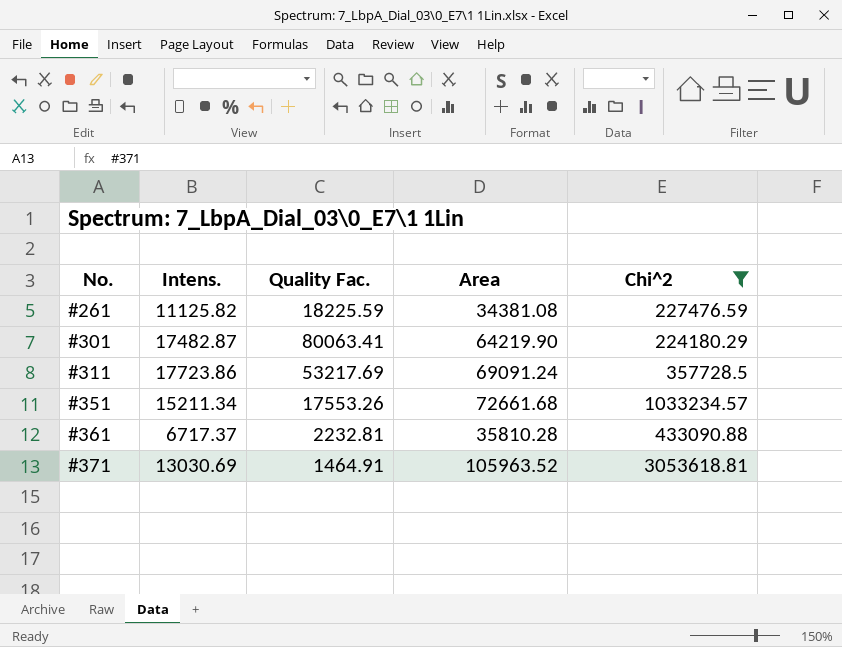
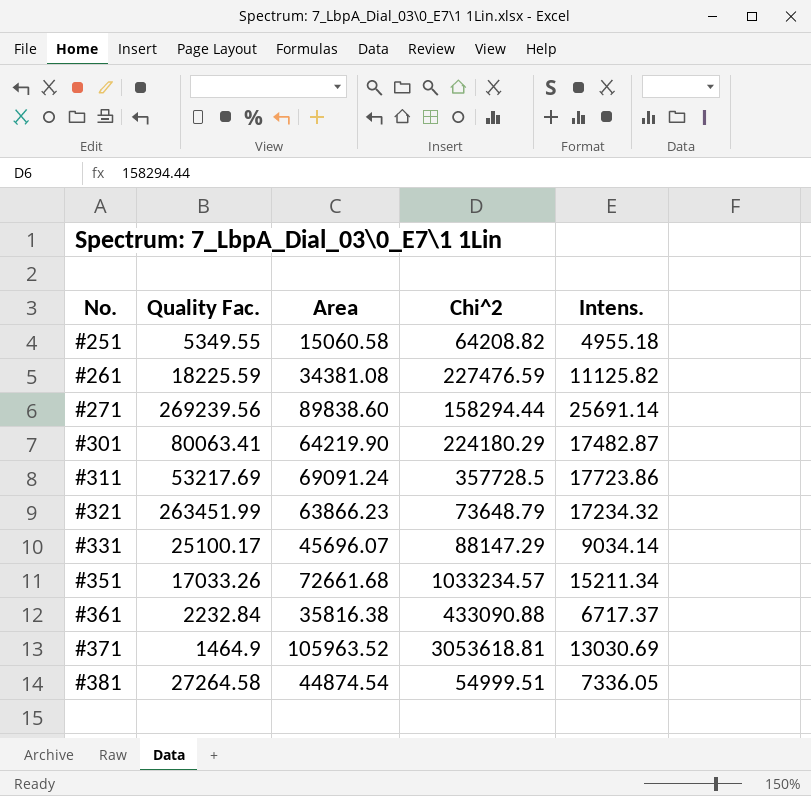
filter: Chi^2 >= 224180.29 -> none
column Intens. | position: 2 -> 5
#351 | Quality Fac.: 17553.26 -> 17033.26
#361 | Quality Fac.: 2232.81 -> 2232.84
#361 | Area: 35810.28 -> 35816.38
#371 | Quality Fac.: 1464.91 -> 1464.9

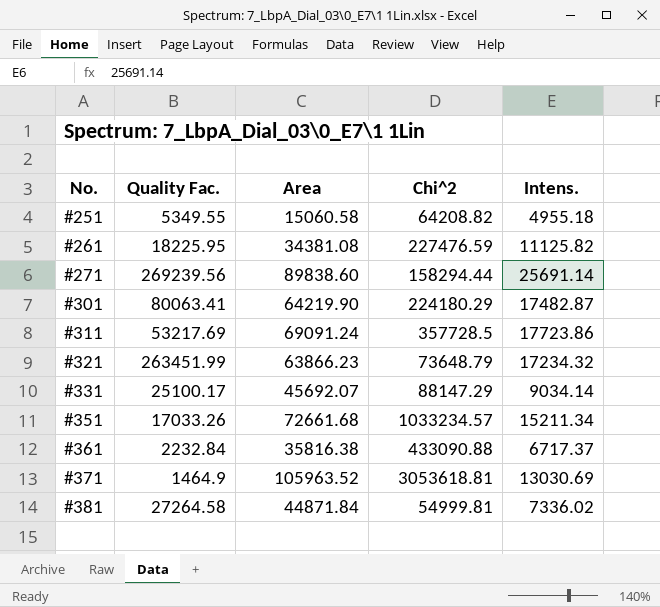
#261 | Quality Fac.: 18225.59 -> 18225.95
#331 | Area: 45696.07 -> 45692.07
#381 | Area: 44874.54 -> 44871.84
#381 | Chi^2: 54999.51 -> 54999.81
#381 | Intens.: 7336.05 -> 7336.02

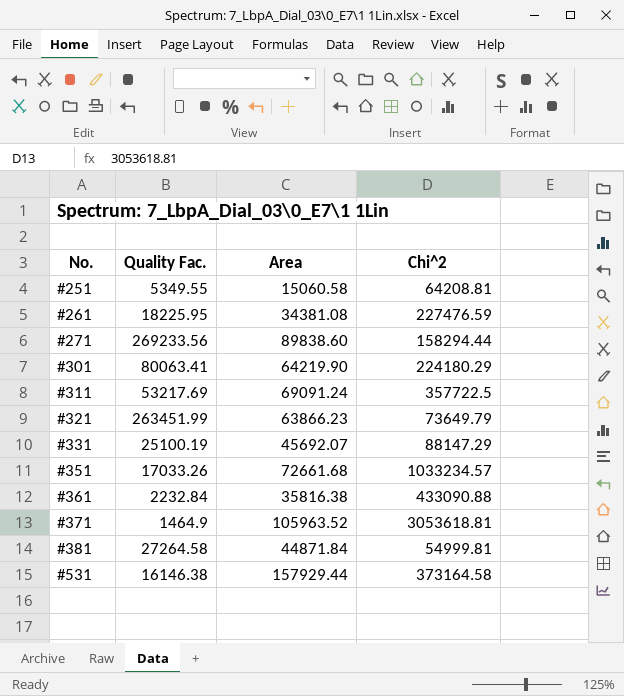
column Intens. | position: 5 -> none
#251 | Chi^2: 64208.82 -> 64208.81
#271 | Quality Fac.: 269239.56 -> 269233.56
#311 | Chi^2: 357728.5 -> 357722.5
#321 | Chi^2: 73648.79 -> 73649.79
#331 | Quality Fac.: 25100.17 -> 25100.19
row #531: none -> 16146.38 | 157929.44 | 373164.58

